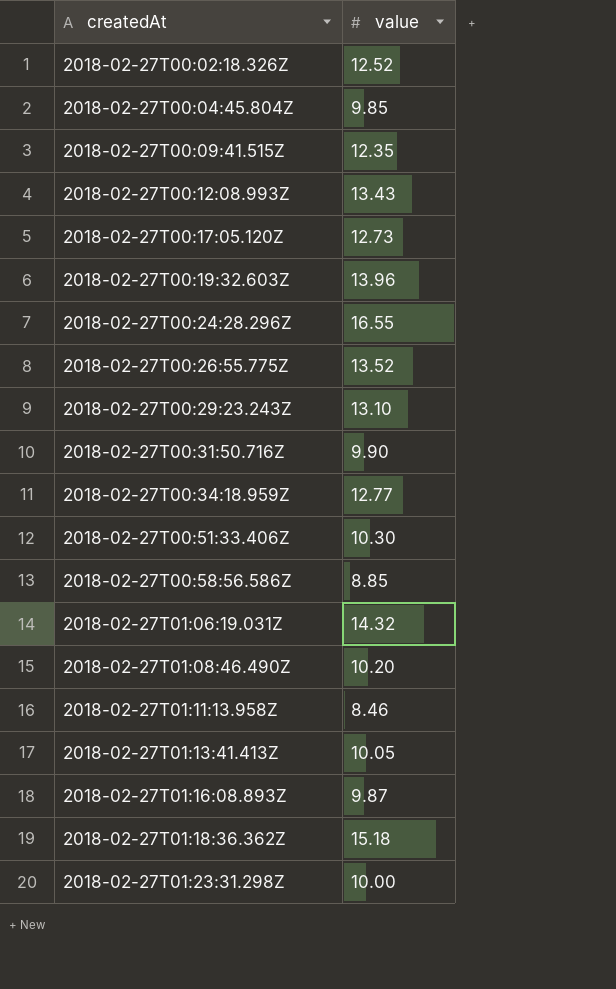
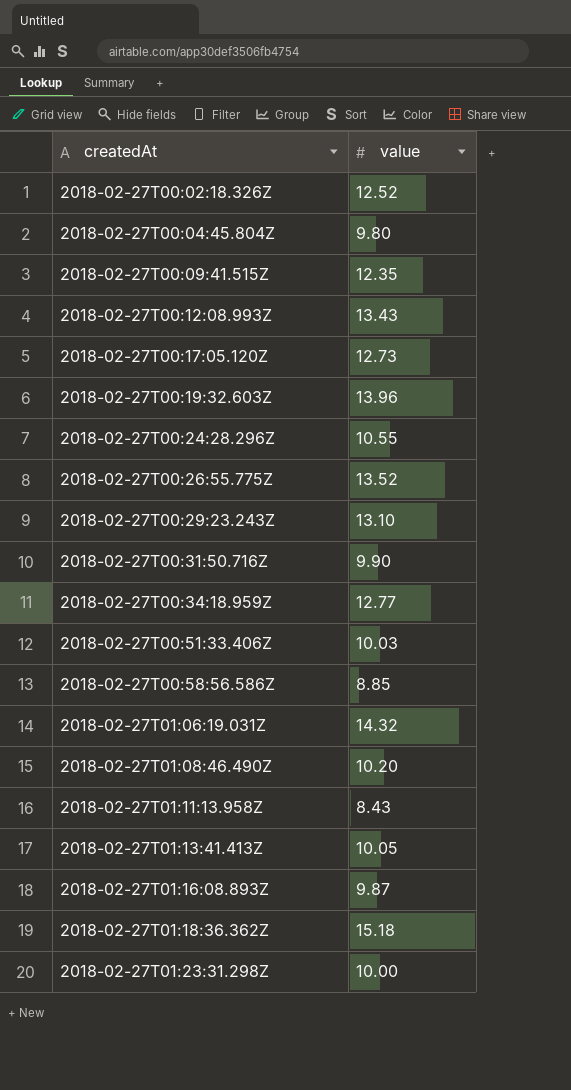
2018-02-27T00:04:45.804Z | value: 9.85 -> 9.80
2018-02-27T00:24:28.296Z | value: 16.55 -> 10.55
2018-02-27T00:51:33.406Z | value: 10.30 -> 10.03
2018-02-27T01:11:13.958Z | value: 8.46 -> 8.43

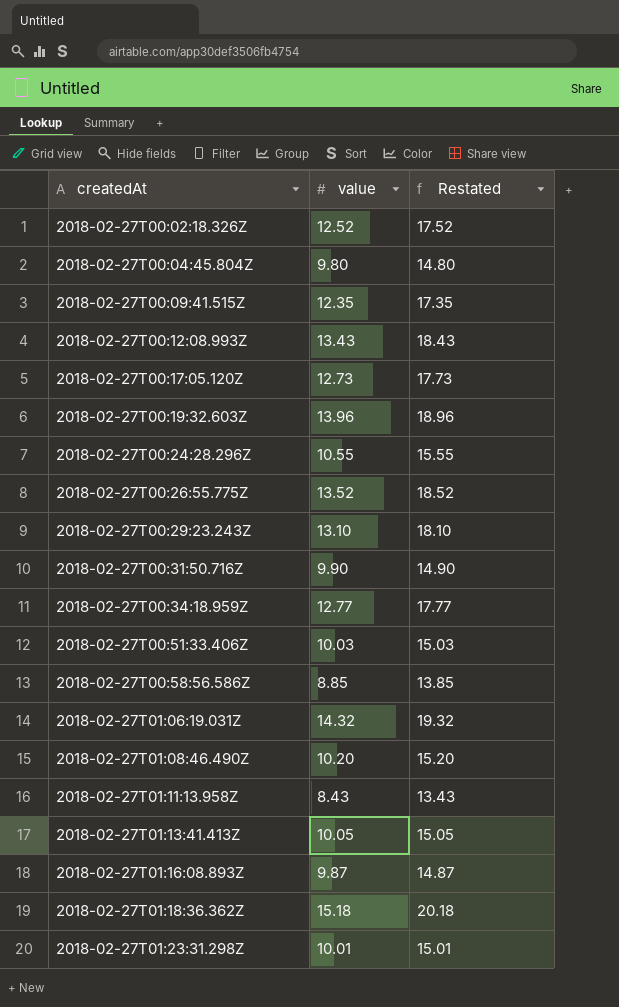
column Restated | formula: none -> [value] + 5
2018-02-27T01:23:31.298Z | value: 10.00 -> 10.01

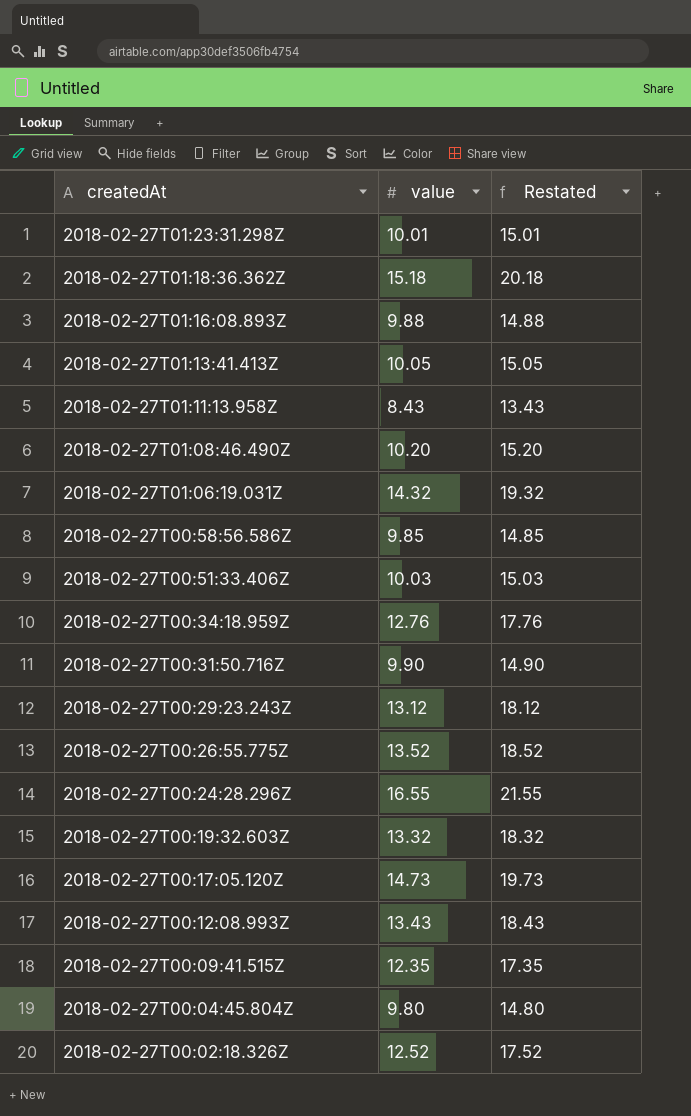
row order: createdAt ascending -> createdAt descending
2018-02-27T01:16:08.893Z | value: 9.87 -> 9.88
2018-02-27T01:16:08.893Z | Restated: 14.87 -> 14.88
2018-02-27T00:58:56.586Z | value: 8.85 -> 9.85
2018-02-27T00:58:56.586Z | Restated: 13.85 -> 14.85
2018-02-27T00:34:18.959Z | value: 12.77 -> 12.76
2018-02-27T00:34:18.959Z | Restated: 17.77 -> 17.76
2018-02-27T00:29:23.243Z | value: 13.10 -> 13.12
2018-02-27T00:29:23.243Z | Restated: 18.10 -> 18.12
2018-02-27T00:24:28.296Z | value: 10.55 -> 16.55
2018-02-27T00:24:28.296Z | Restated: 15.55 -> 21.55
2018-02-27T00:19:32.603Z | value: 13.96 -> 13.32
2018-02-27T00:19:32.603Z | Restated: 18.96 -> 18.32
2018-02-27T00:17:05.120Z | value: 12.73 -> 14.73
2018-02-27T00:17:05.120Z | Restated: 17.73 -> 19.73

